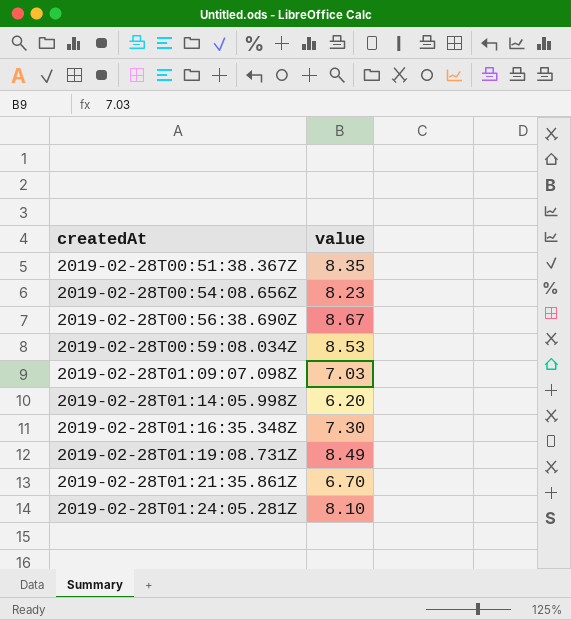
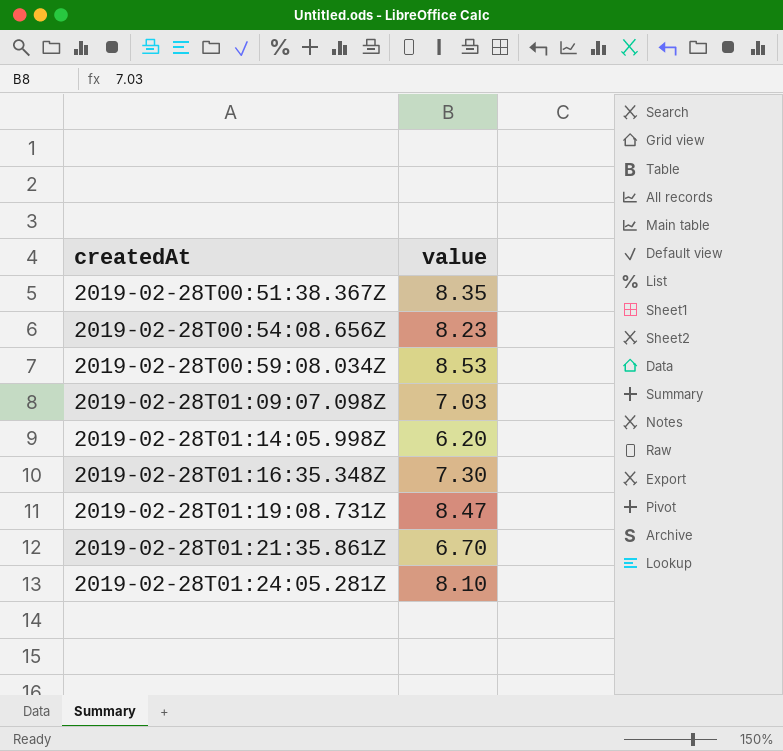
row 2019-02-28T00:56:38.690Z: 8.67 -> none
2019-02-28T01:19:08.731Z | value: 8.49 -> 8.47

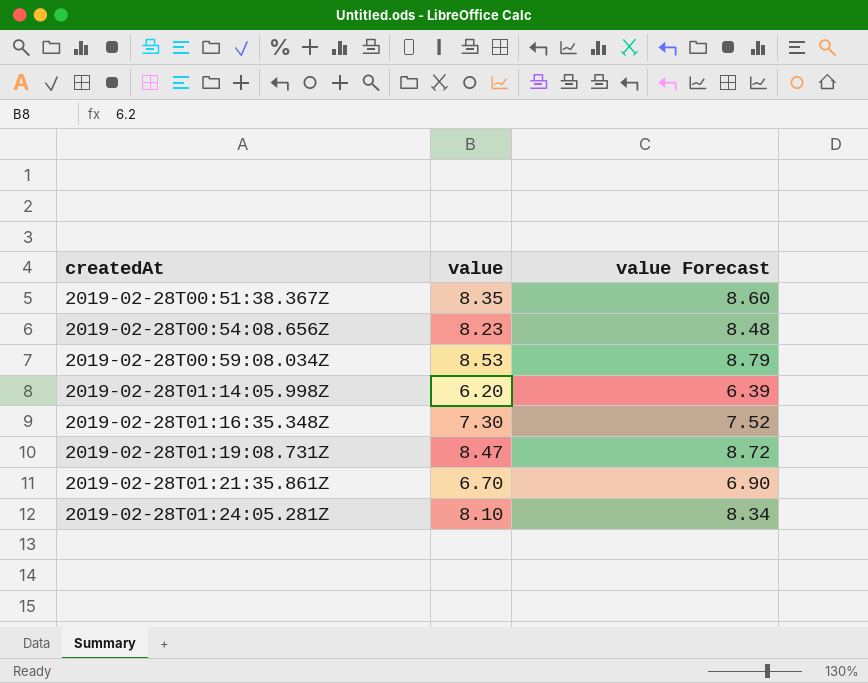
column value Forecast | formula: none -> [value] * 1.03
row 2019-02-28T01:09:07.098Z: 7.03 -> none

